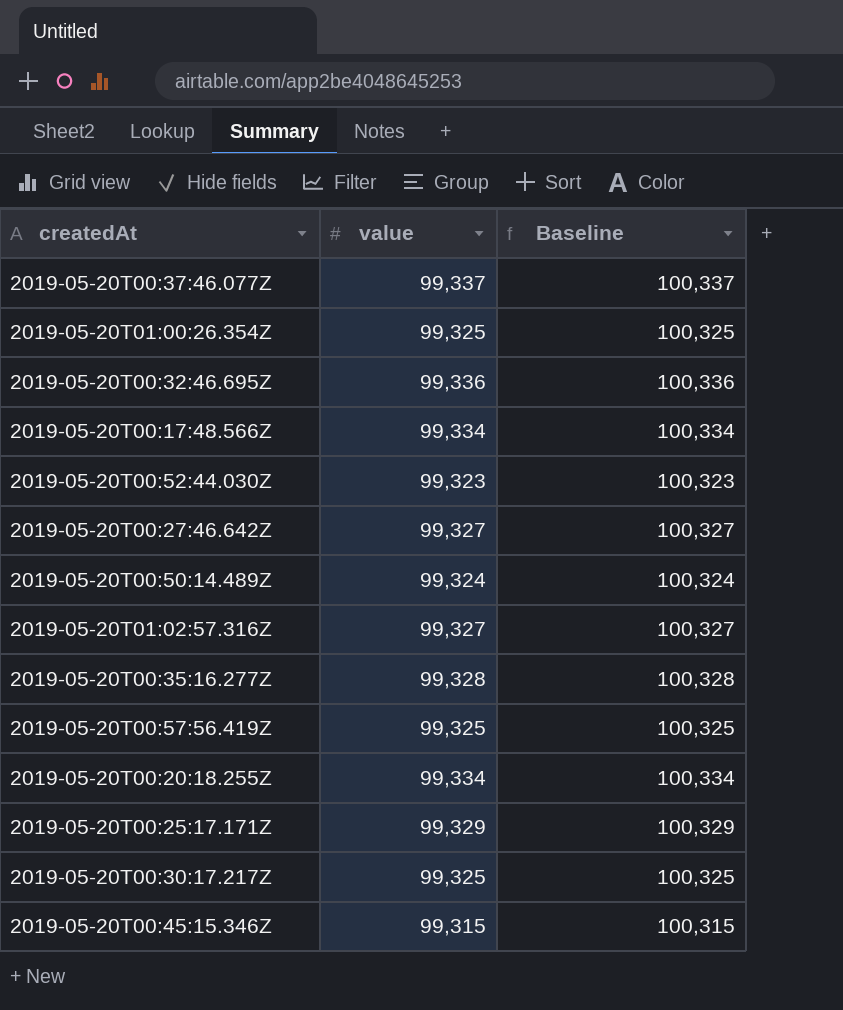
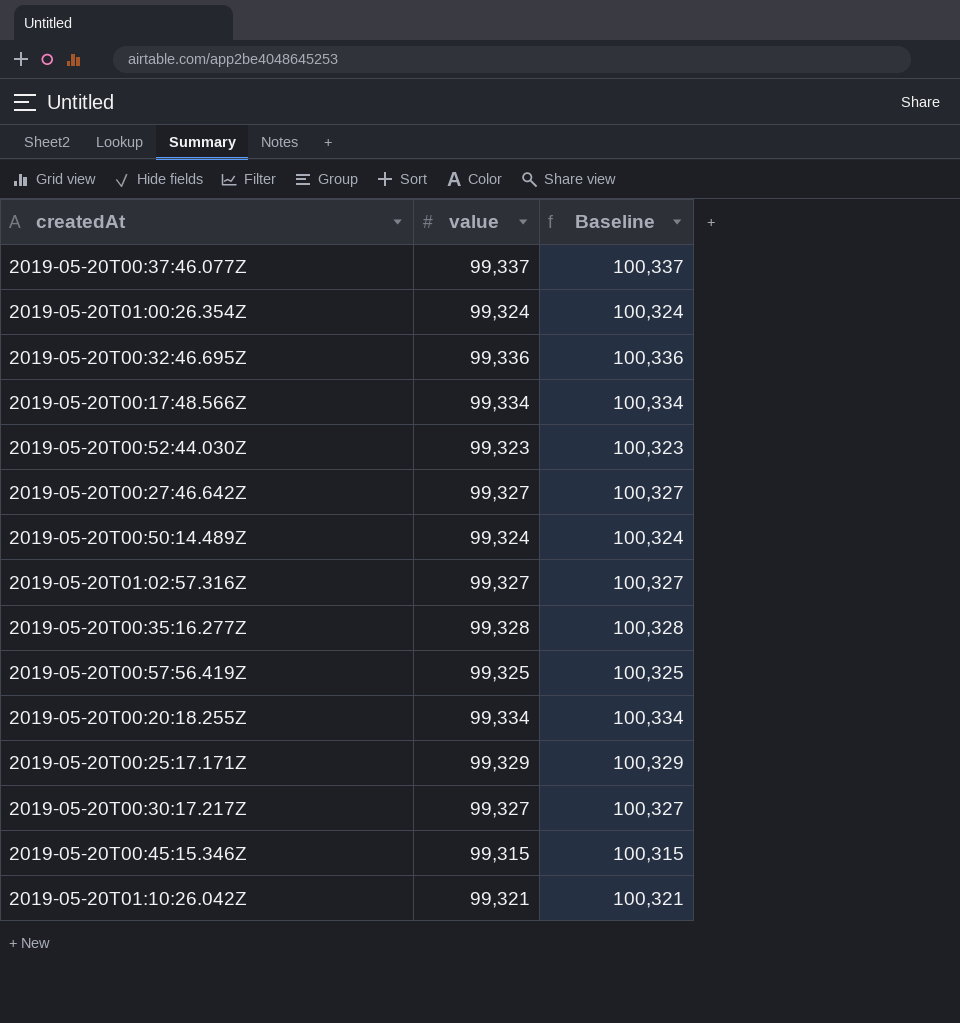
2019-05-20T01:00:26.354Z | value: 99,325 -> 99,324
2019-05-20T01:00:26.354Z | Baseline: 100,325 -> 100,324
2019-05-20T00:30:17.217Z | value: 99,325 -> 99,327
2019-05-20T00:30:17.217Z | Baseline: 100,325 -> 100,327
row 2019-05-20T01:10:26.042Z: none -> 99,321 | 100,321

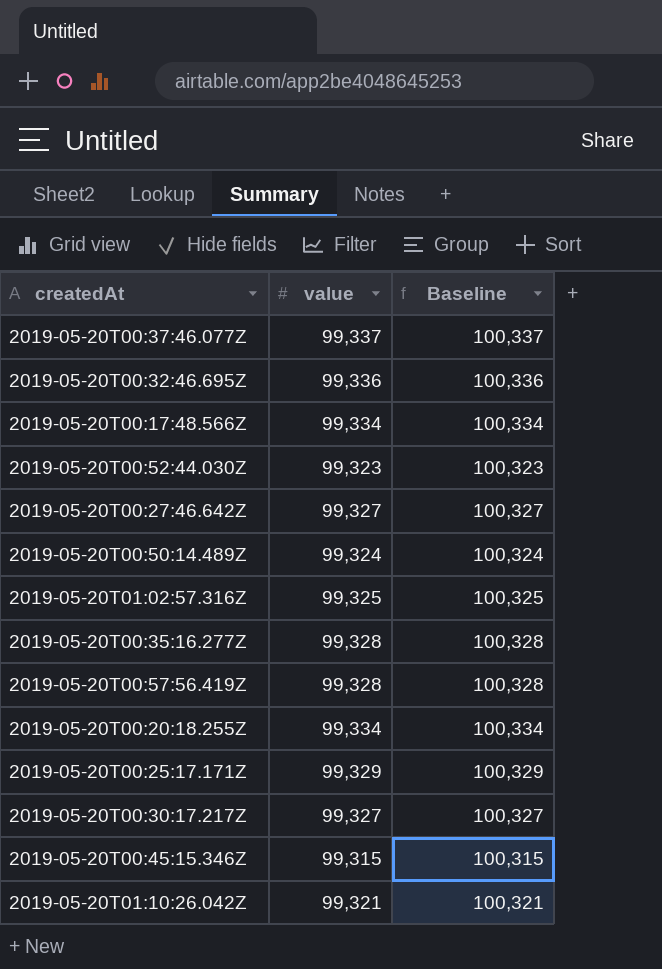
row 2019-05-20T01:00:26.354Z: 99,324 | 100,324 -> none
2019-05-20T01:02:57.316Z | value: 99,327 -> 99,325
2019-05-20T01:02:57.316Z | Baseline: 100,327 -> 100,325
2019-05-20T00:57:56.419Z | value: 99,325 -> 99,328
2019-05-20T00:57:56.419Z | Baseline: 100,325 -> 100,328

